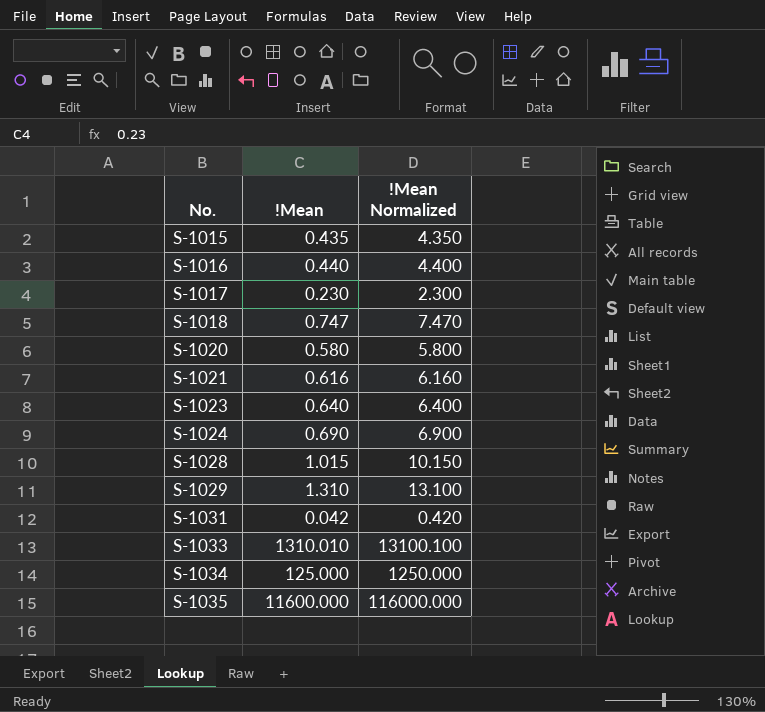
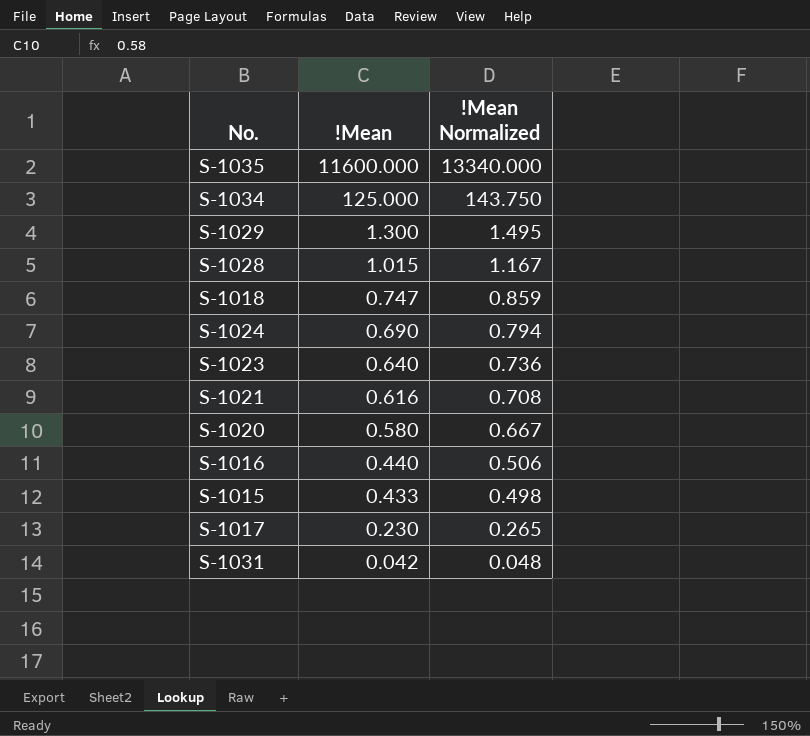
row order: No. ascending -> !Mean descending
column !Mean Normalized | formula: [!Mean] * 10 -> [!Mean] * 1.15
row S-1033: 1310.010 | 13100.100 -> none
S-1029 | !Mean: 1.310 -> 1.300
S-1015 | !Mean: 0.435 -> 0.433

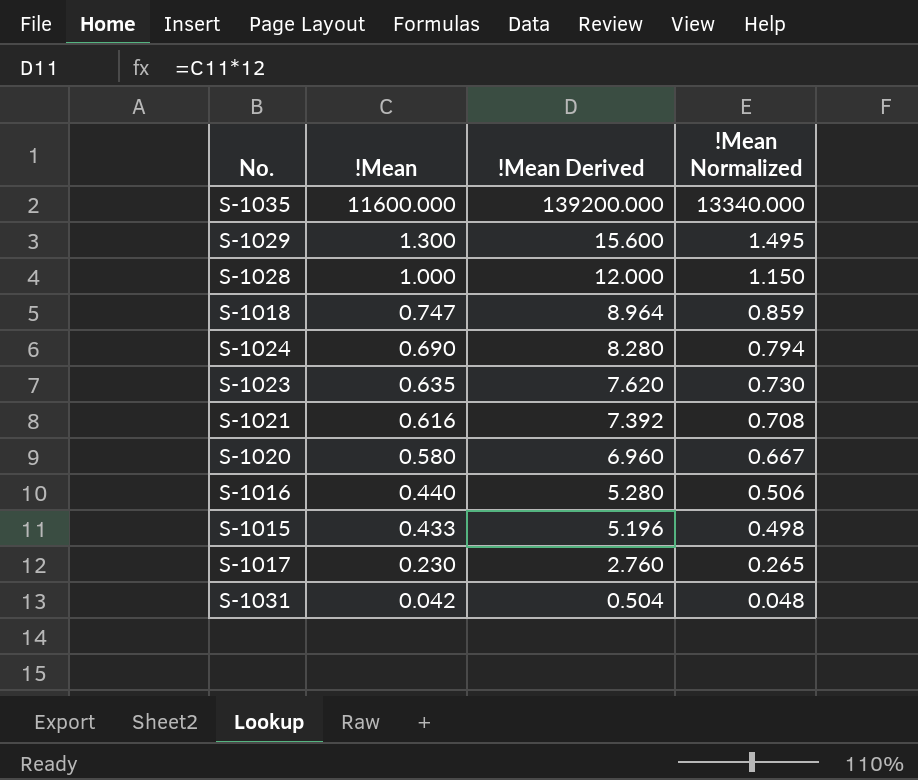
column !Mean Derived | formula: none -> [!Mean] * 12
row S-1034: 125.000 | 143.750 -> none
S-1028 | !Mean: 1.015 -> 1.000
S-1028 | !Mean Normalized: 1.167 -> 1.150
S-1023 | !Mean: 0.640 -> 0.635
S-1023 | !Mean Normalized: 0.736 -> 0.730

